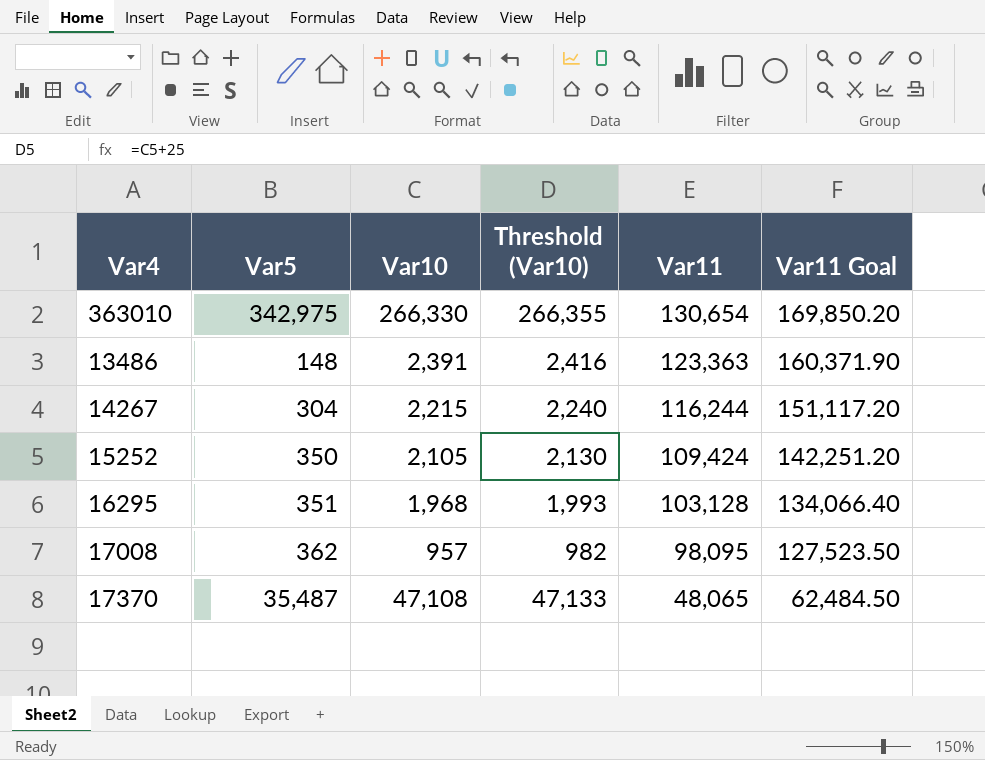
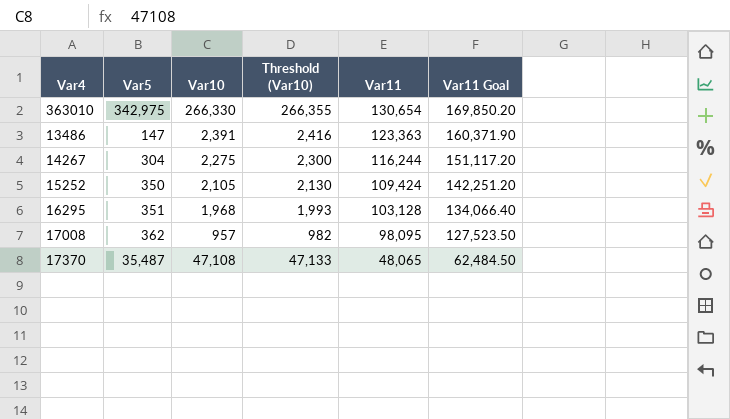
13486 | Var5: 148 -> 147
14267 | Var10: 2,215 -> 2,275
14267 | Threshold (Var10): 2,240 -> 2,300

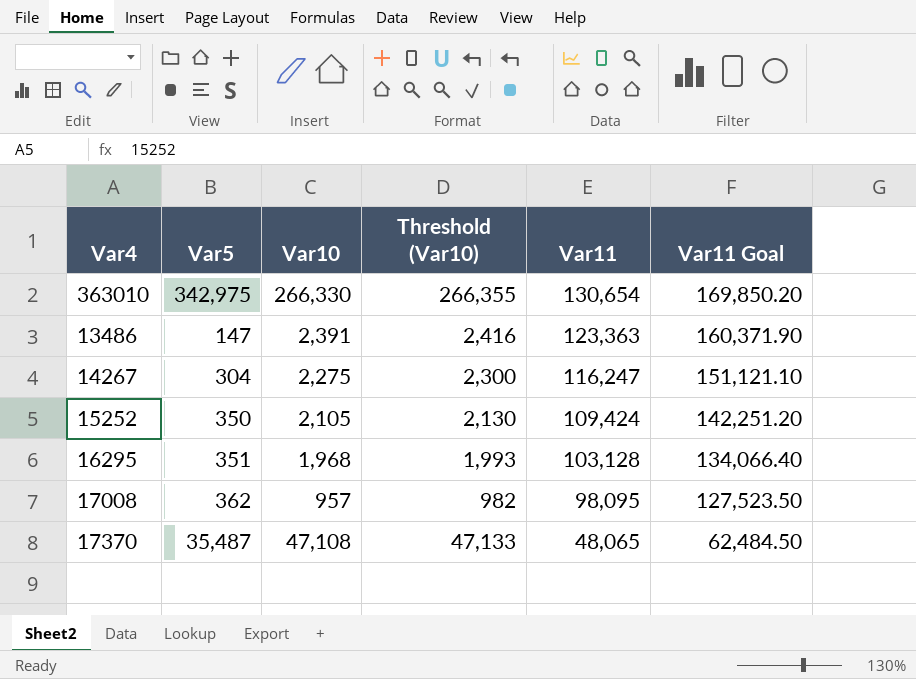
14267 | Var11: 116,244 -> 116,247
14267 | Var11 Goal: 151,117.20 -> 151,121.10

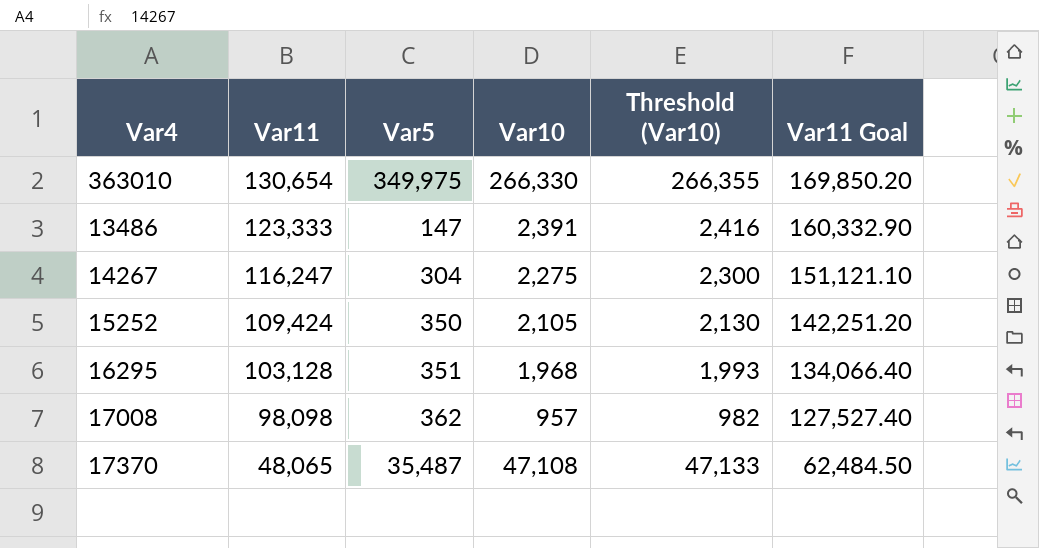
column Var11 | position: 5 -> 2
363010 | Var5: 342,975 -> 349,975
13486 | Var11: 123,363 -> 123,333
13486 | Var11 Goal: 160,371.90 -> 160,332.90
17008 | Var11: 98,095 -> 98,098
17008 | Var11 Goal: 127,523.50 -> 127,527.40

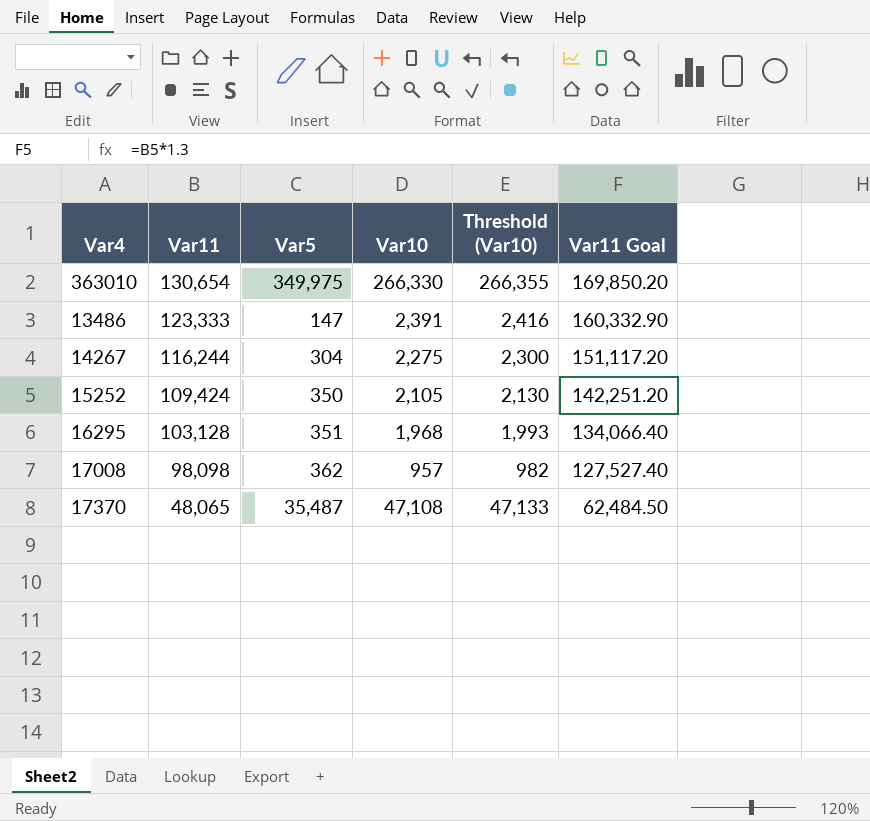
14267 | Var11: 116,247 -> 116,244
14267 | Var11 Goal: 151,121.10 -> 151,117.20

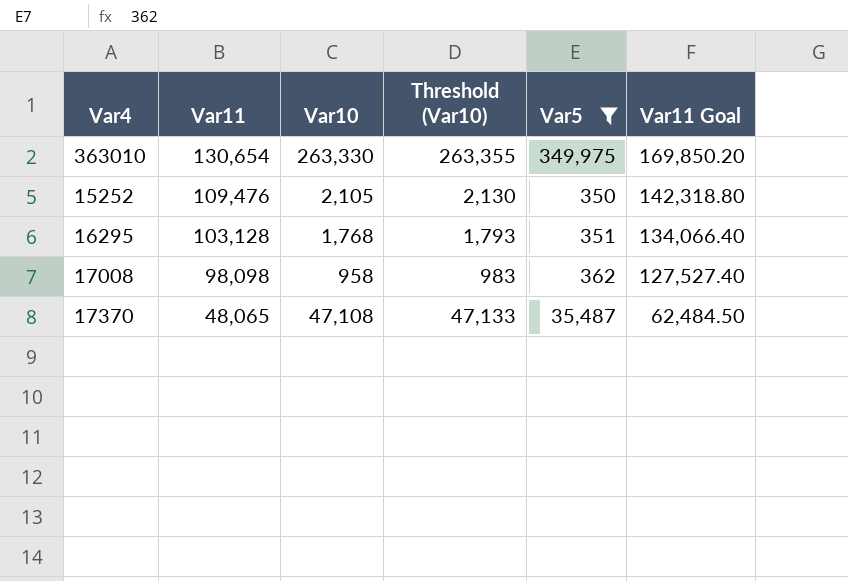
filter: none -> Var5 >= 350
column Var5 | position: 3 -> 5
363010 | Var10: 266,330 -> 263,330
363010 | Threshold (Var10): 266,355 -> 263,355
15252 | Var11: 109,424 -> 109,476
15252 | Var11 Goal: 142,251.20 -> 142,318.80
16295 | Var10: 1,968 -> 1,768
16295 | Threshold (Var10): 1,993 -> 1,793
17008 | Var10: 957 -> 958
17008 | Threshold (Var10): 982 -> 983

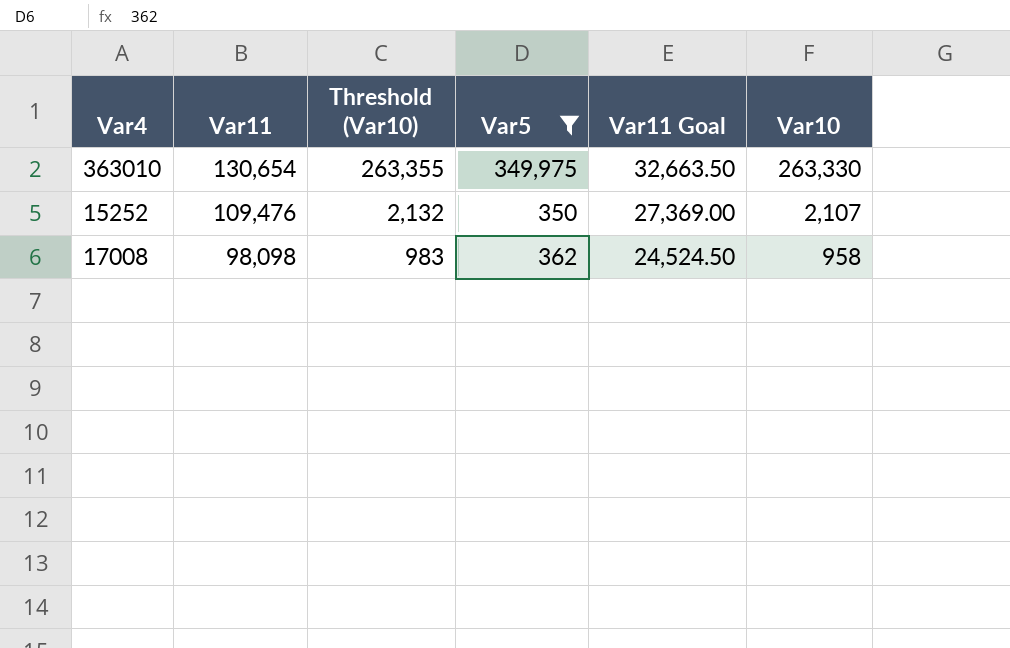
column Var11 Goal | formula: [Var11] * 1.3 -> [Var11] * 0.25
column Var10 | position: 3 -> 6
row 16295: 103,128 | 1,768 | 1,793 | 351 | 134,066.40 -> none
row 17370: 48,065 | 47,108 | 47,133 | 35,487 | 62,484.50 -> none
15252 | Threshold (Var10): 2,130 -> 2,132
15252 | Var10: 2,105 -> 2,107

